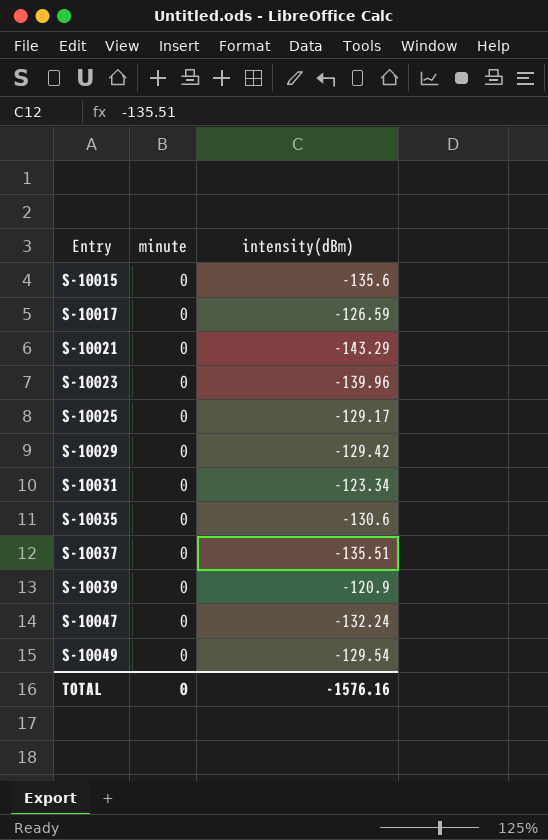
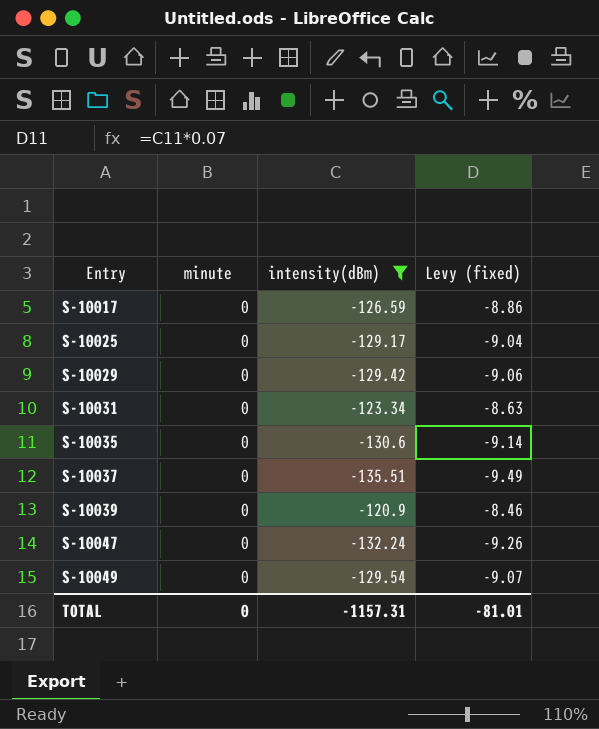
filter: none -> intensity(dBm) >= -135.51
column Levy (fixed) | formula: none -> [intensity(dBm)] * 0.07
TOTAL | intensity(dBm): -1576.16 -> -1157.31

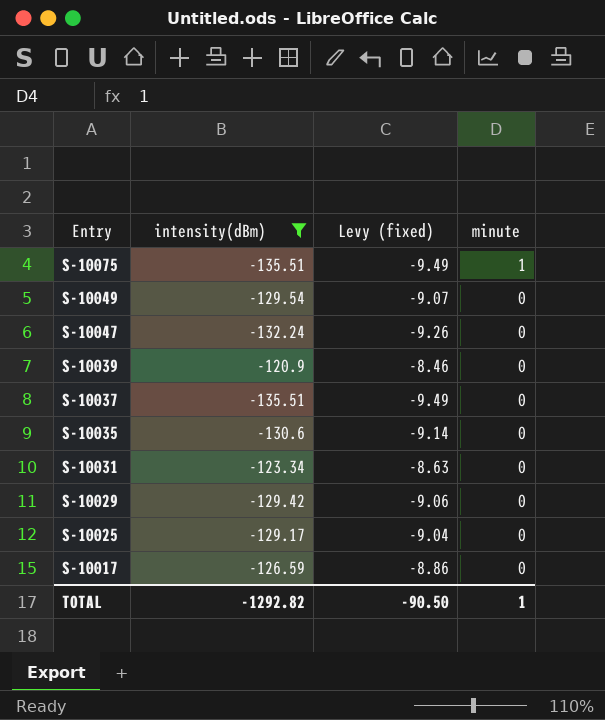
row order: Entry ascending -> Entry descending
column minute | position: 2 -> 4
row S-10075: none -> -135.51 | -9.49 | 1
TOTAL | intensity(dBm): -1157.31 -> -1292.82
TOTAL | Levy (fixed): -81.01 -> -90.50
TOTAL | minute: 0 -> 1

